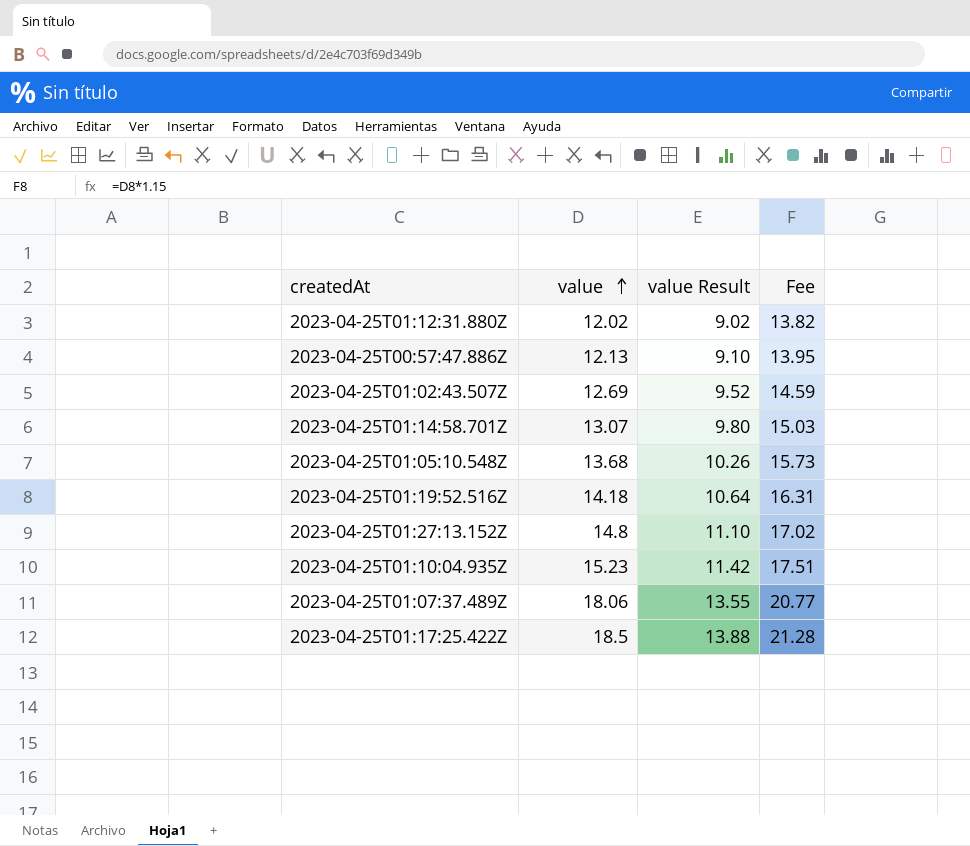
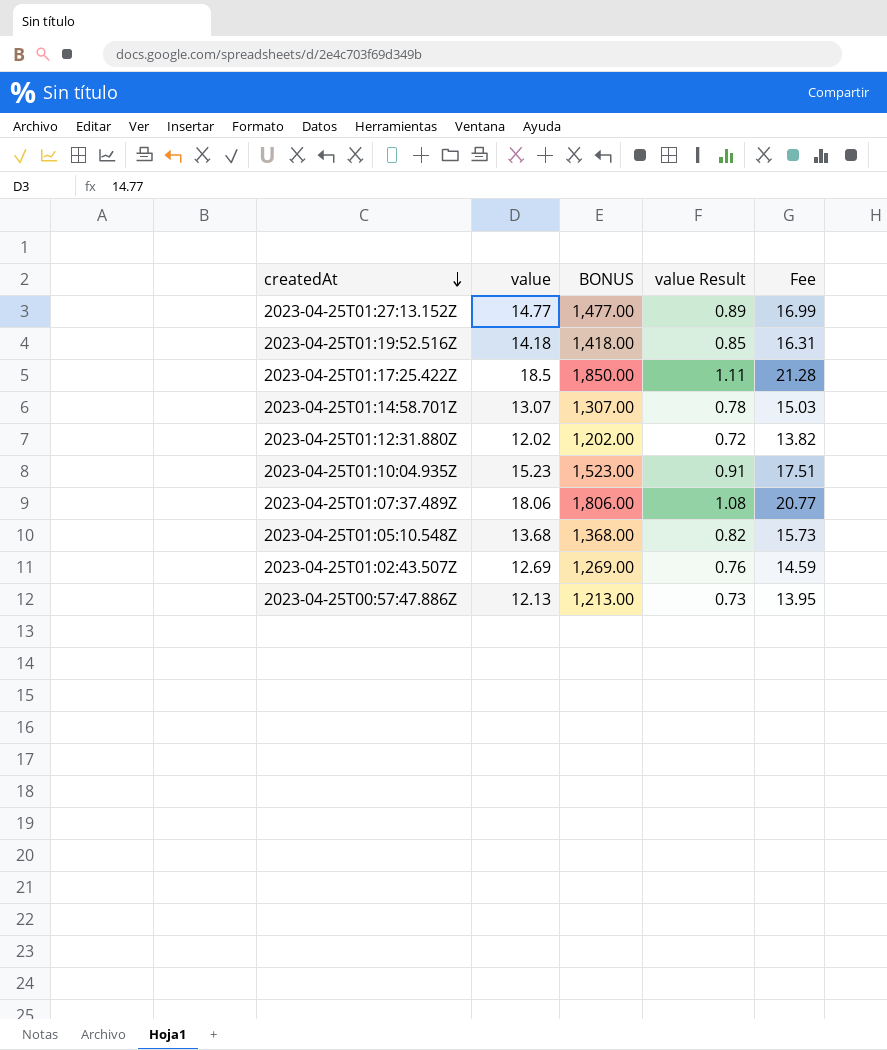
row order: value ascending -> createdAt descending
column BONUS | formula: none -> [value] * 100
column value Result | formula: [value] * 0.75 -> [value] * 0.06
2023-04-25T01:27:13.152Z | value: 14.8 -> 14.77
2023-04-25T01:27:13.152Z | Fee: 17.02 -> 16.99

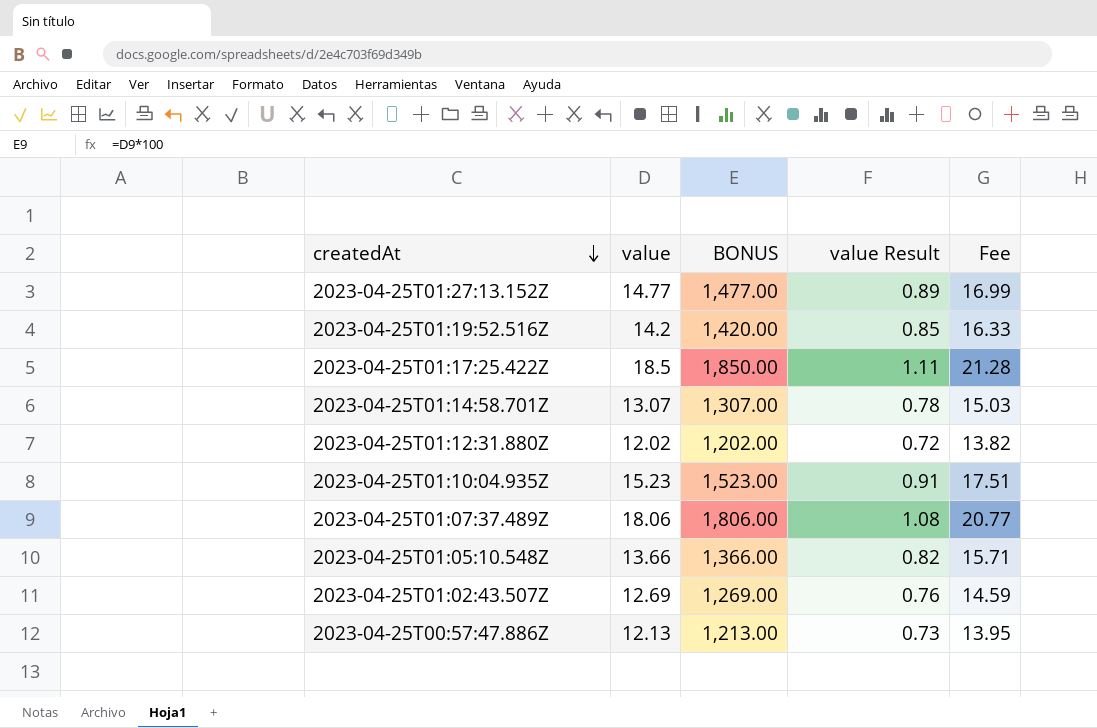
2023-04-25T01:19:52.516Z | value: 14.18 -> 14.2
2023-04-25T01:19:52.516Z | BONUS: 1,418.00 -> 1,420.00
2023-04-25T01:19:52.516Z | Fee: 16.31 -> 16.33
2023-04-25T01:05:10.548Z | value: 13.68 -> 13.66
2023-04-25T01:05:10.548Z | BONUS: 1,368.00 -> 1,366.00
2023-04-25T01:05:10.548Z | Fee: 15.73 -> 15.71

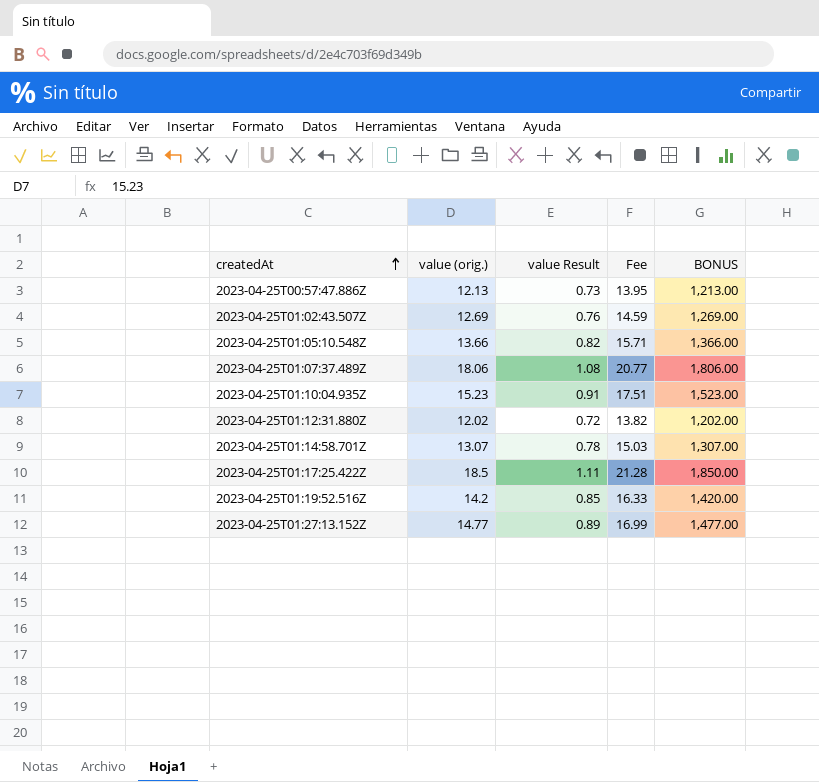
row order: createdAt descending -> createdAt ascending
column name: value -> value (orig.)
column BONUS | position: 3 -> 5

